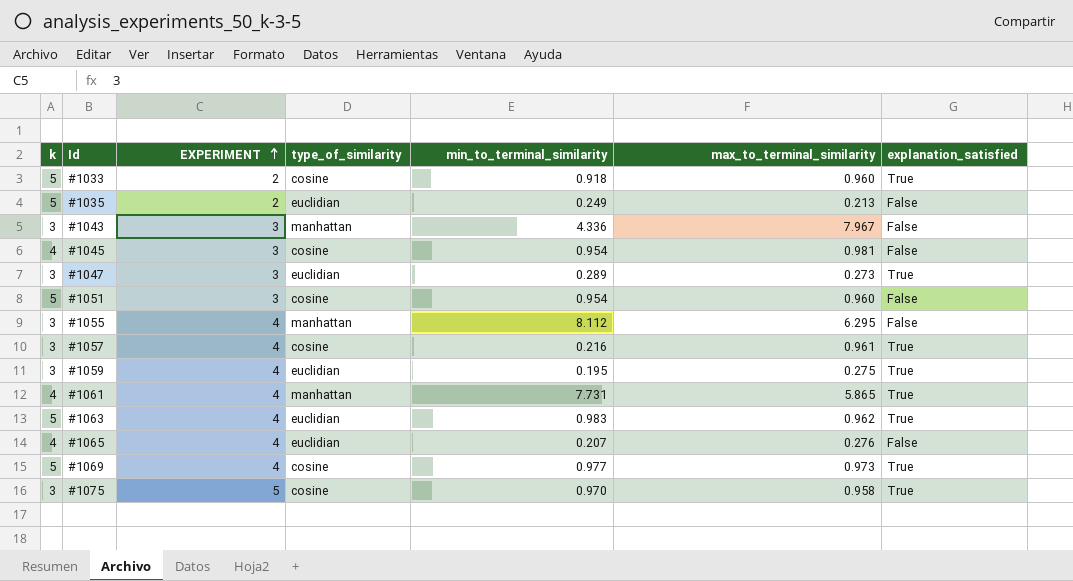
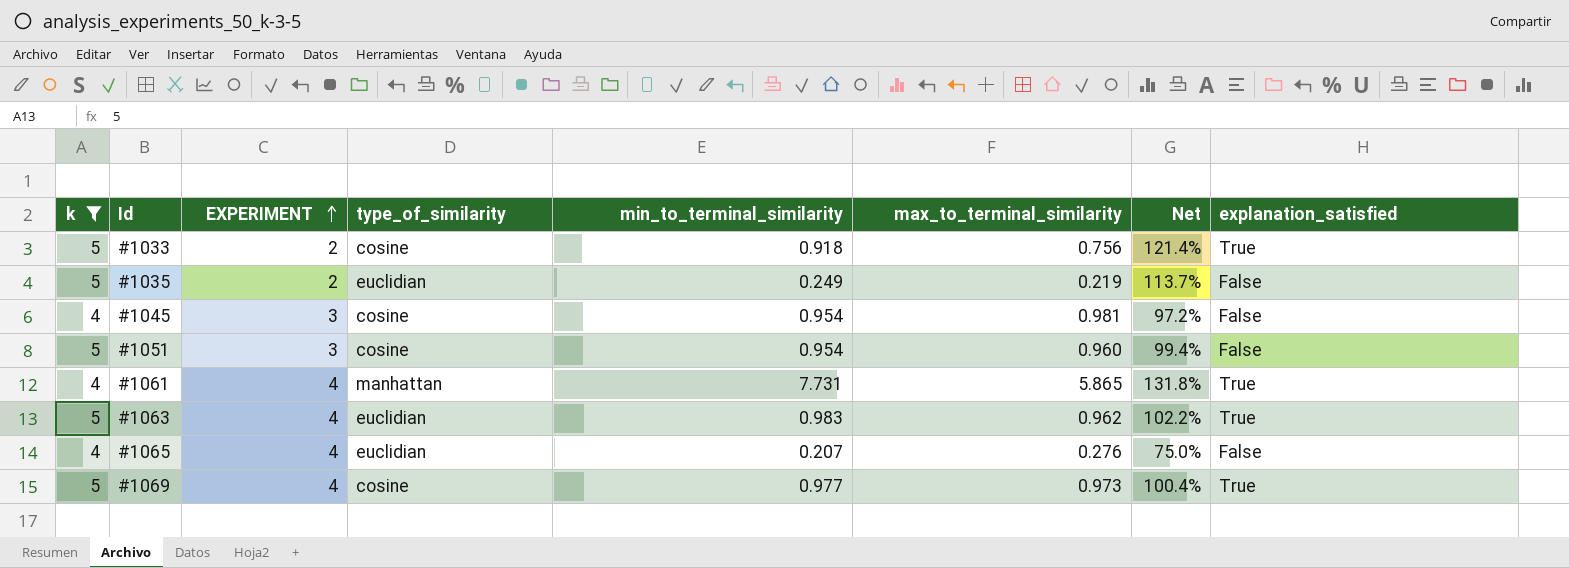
filter: none -> k != 3
column Net | formula: none -> [min_to_terminal_similarity] / [max_to_terminal_similarity]
#1033 | max_to_terminal_similarity: 0.960 -> 0.756
#1035 | max_to_terminal_similarity: 0.213 -> 0.219

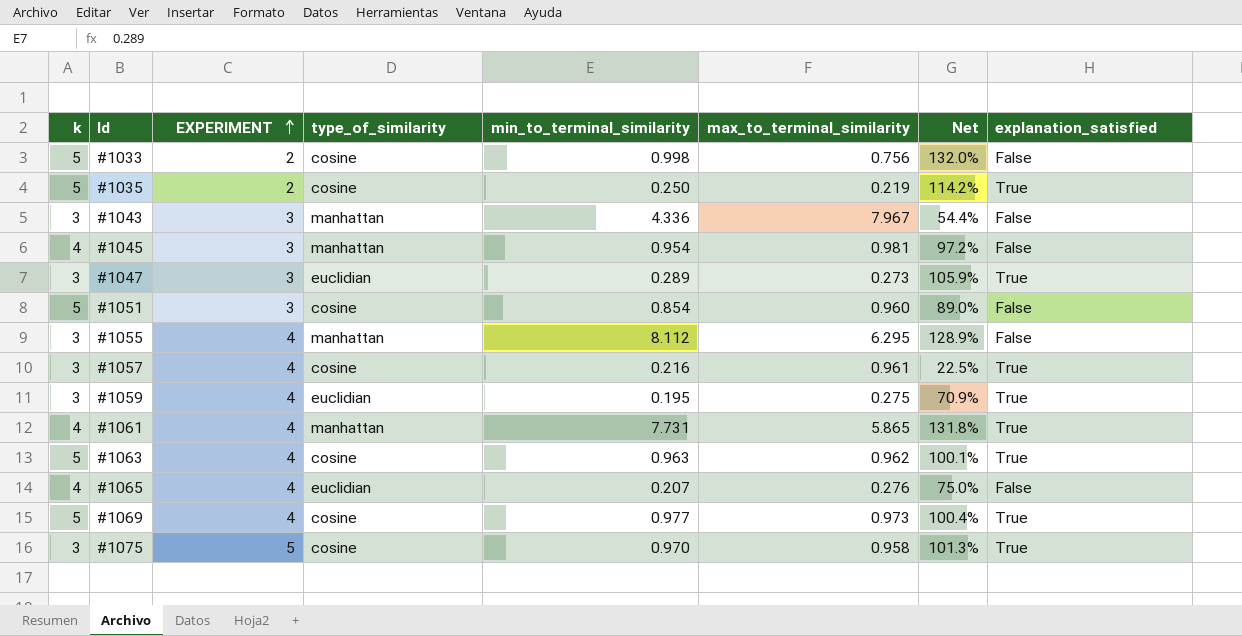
filter: k != 3 -> none
#1033 | min_to_terminal_similarity: 0.918 -> 0.998
#1033 | Net: 121.4% -> 132.0%
#1033 | explanation_satisfied: True -> False
#1035 | type_of_similarity: euclidian -> cosine
#1035 | min_to_terminal_similarity: 0.249 -> 0.250
#1035 | Net: 113.7% -> 114.2%
#1035 | explanation_satisfied: False -> True
#1045 | type_of_similarity: cosine -> manhattan
#1051 | min_to_terminal_similarity: 0.954 -> 0.854
#1051 | Net: 99.4% -> 89.0%
#1063 | type_of_similarity: euclidian -> cosine
#1063 | min_to_terminal_similarity: 0.983 -> 0.963
#1063 | Net: 102.2% -> 100.1%

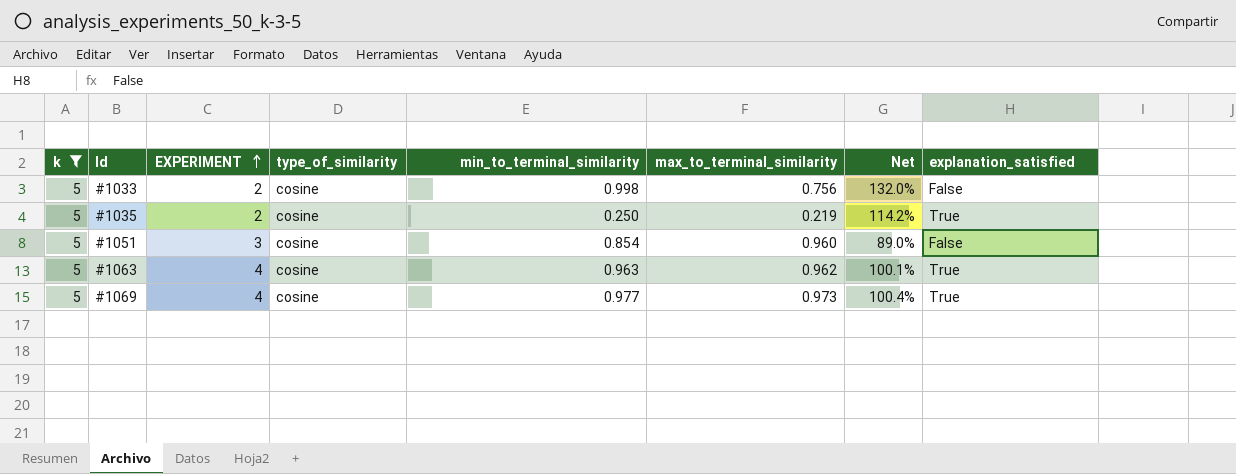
filter: none -> k = 5

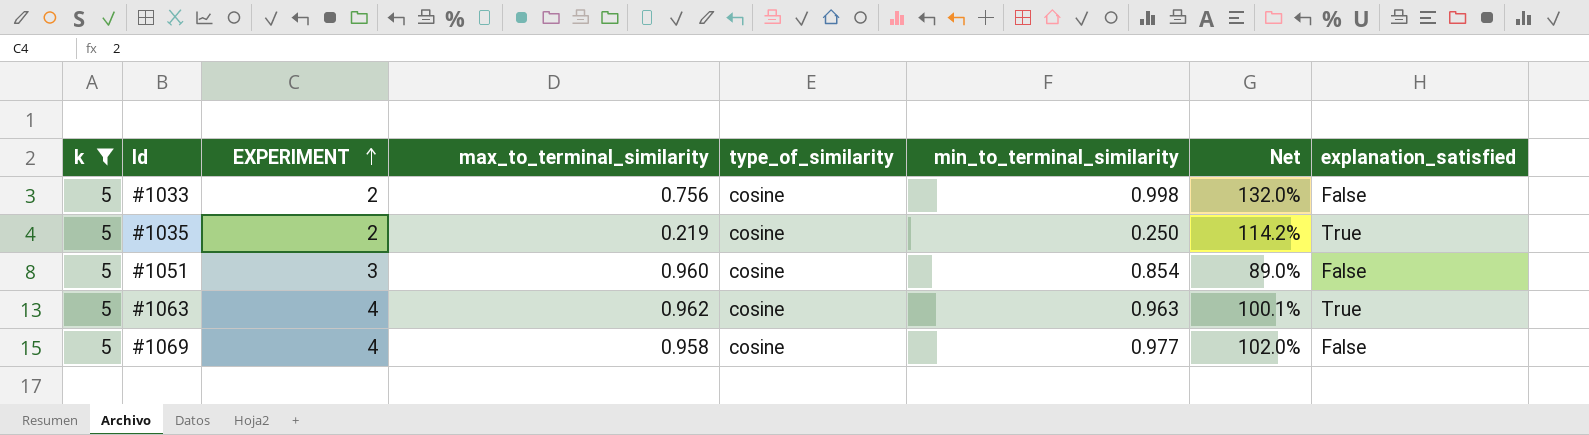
column max_to_terminal_similarity | position: 6 -> 4
#1069 | max_to_terminal_similarity: 0.973 -> 0.958
#1069 | Net: 100.4% -> 102.0%
#1069 | explanation_satisfied: True -> False

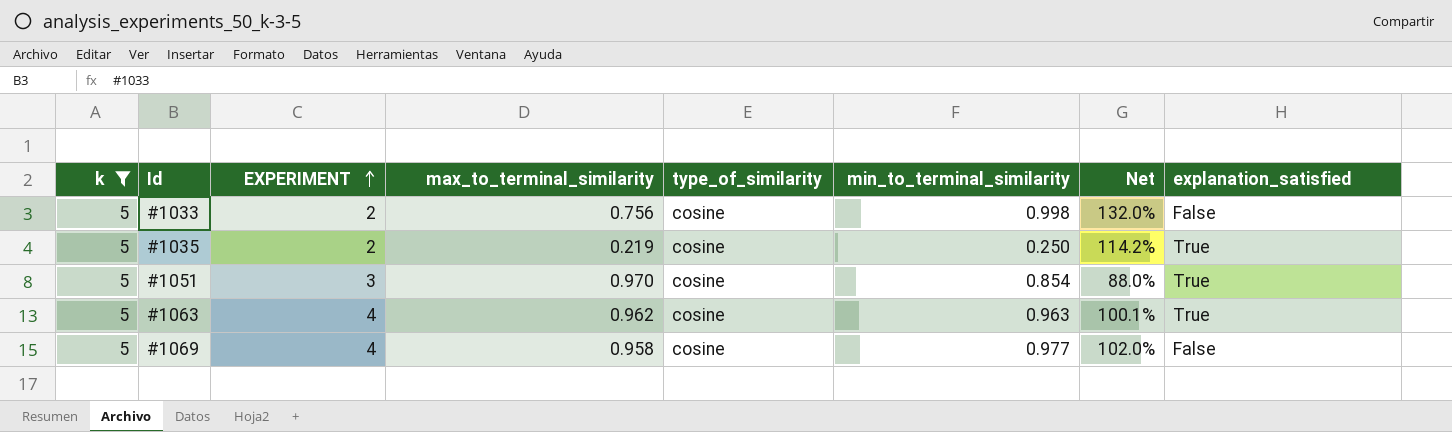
#1051 | max_to_terminal_similarity: 0.960 -> 0.970
#1051 | Net: 89.0% -> 88.0%
#1051 | explanation_satisfied: False -> True

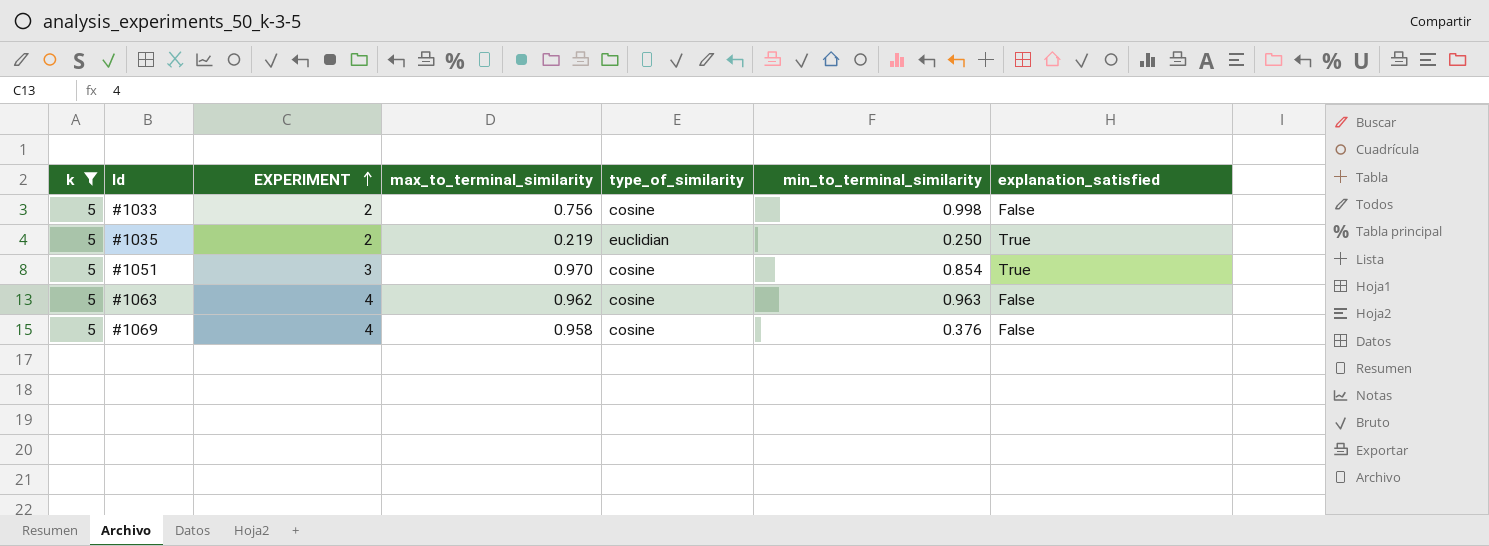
column Net | formula: [min_to_terminal_similarity] / [max_to_terminal_similarity] -> none
#1035 | type_of_similarity: cosine -> euclidian
#1063 | explanation_satisfied: True -> False
#1069 | min_to_terminal_similarity: 0.977 -> 0.376

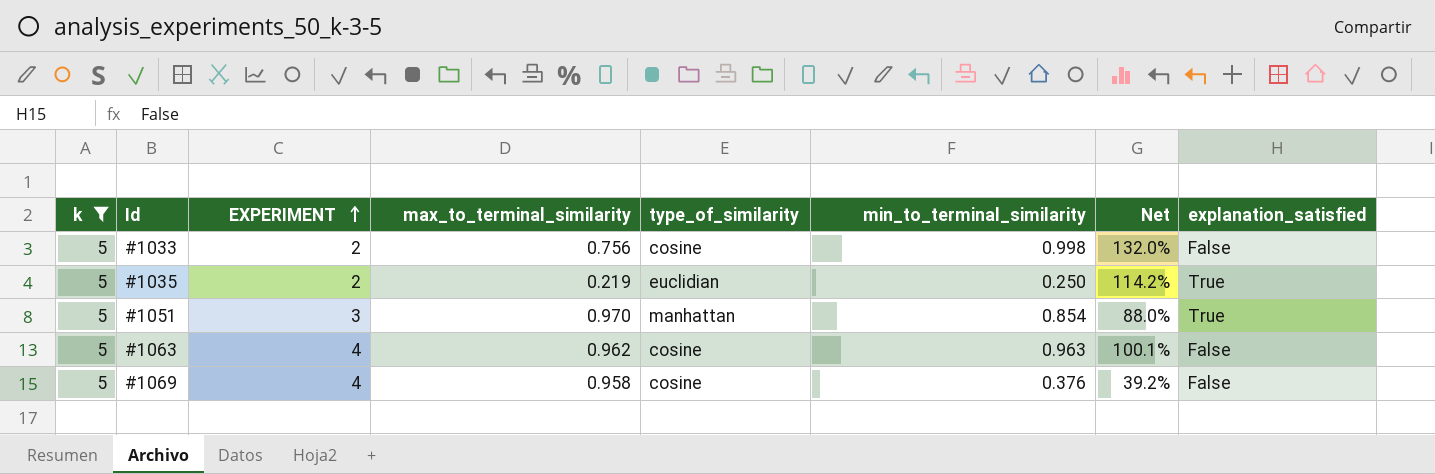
column Net | formula: none -> [min_to_terminal_similarity] / [max_to_terminal_similarity]
#1051 | type_of_similarity: cosine -> manhattan

